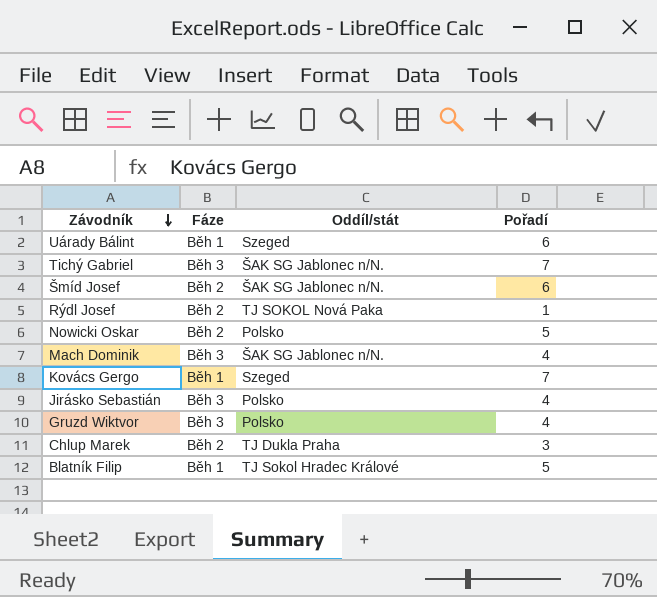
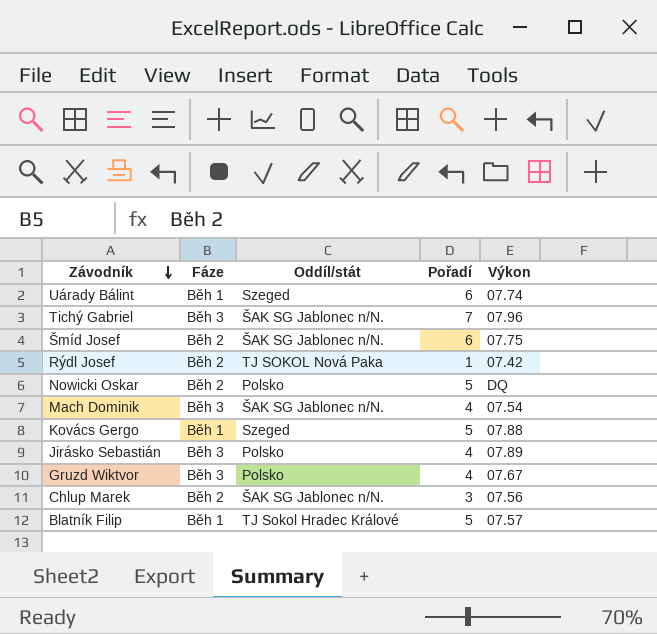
column Výkon | position: none -> 5
Kovács Gergo | Pořadí: 7 -> 5
Chlup Marek | Oddíl/stát: TJ Dukla Praha -> ŠAK SG Jablonec n/N.

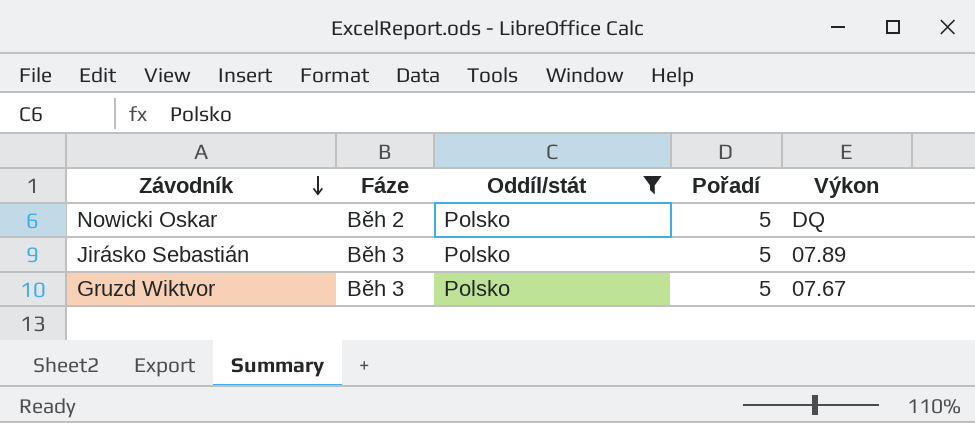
filter: none -> Oddíl/stát = Polsko
Jirásko Sebastián | Pořadí: 4 -> 5
Gruzd Wiktvor | Pořadí: 4 -> 5

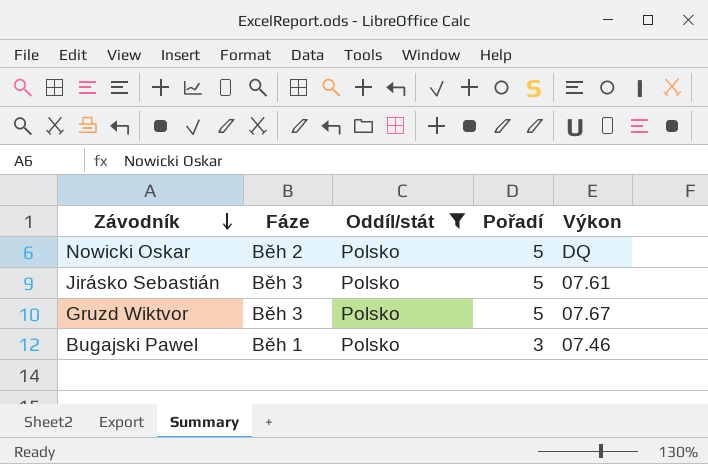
Jirásko Sebastián | Výkon: 07.89 -> 07.61
row Bugajski Pawel: none -> Běh 1 | Polsko | 3 | 07.46

